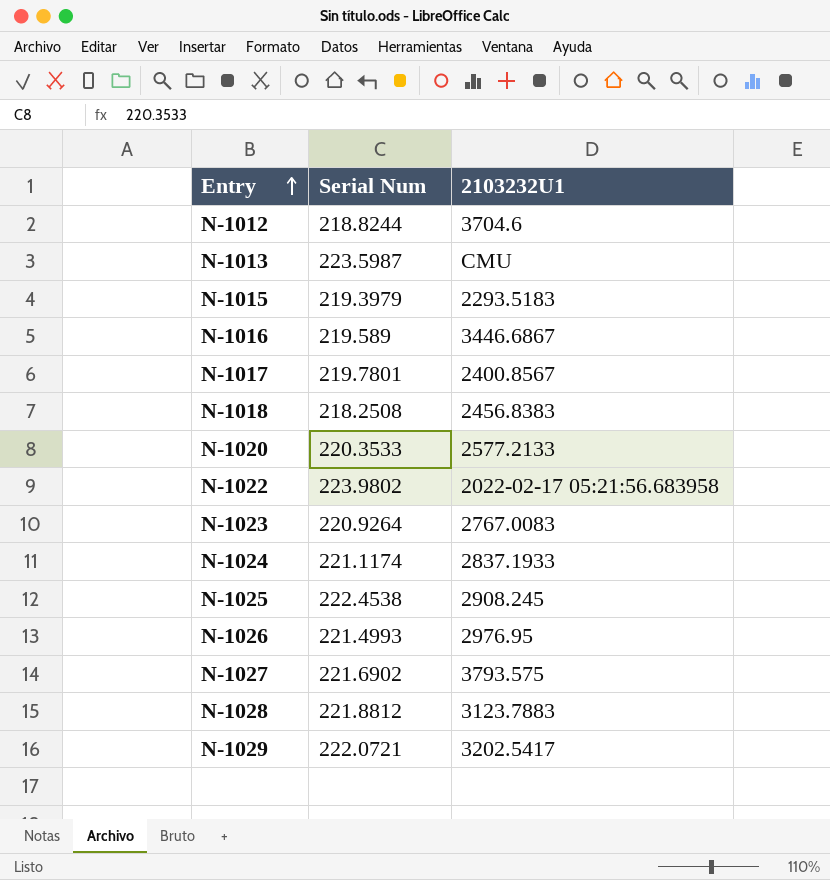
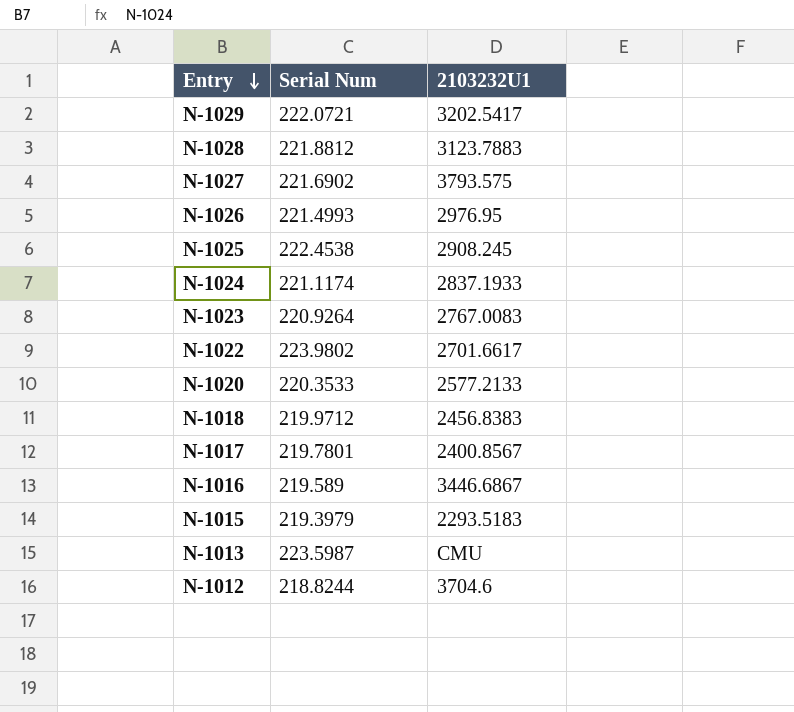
row order: Entry ascending -> Entry descending
N-1022 | 2103232U1: 2022-02-17 05:21:56.683958 -> 2701.6617
N-1018 | Serial Num: 218.2508 -> 219.9712

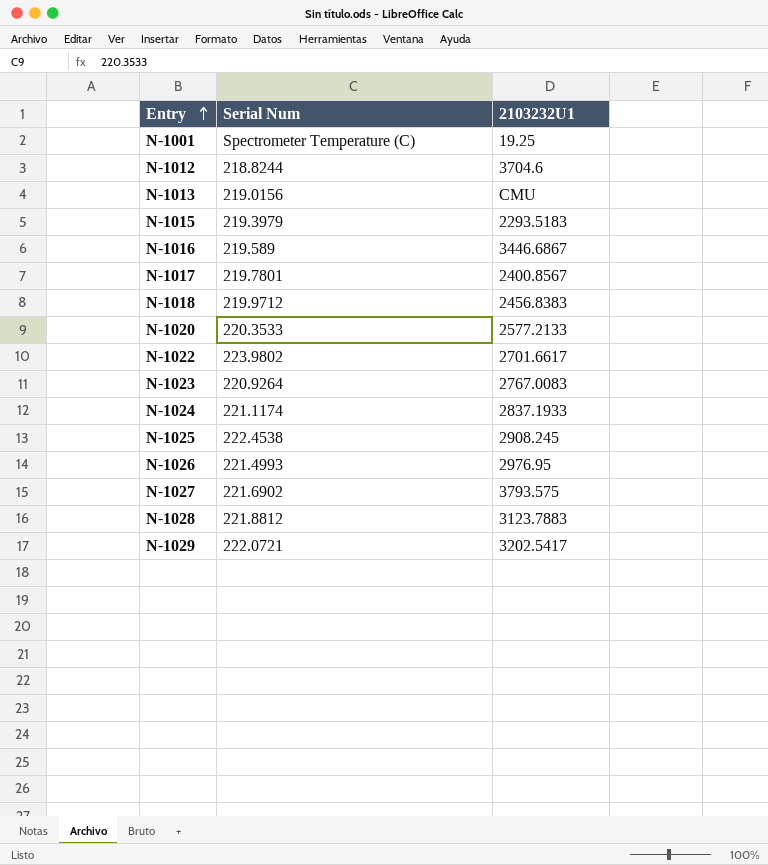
row order: Entry descending -> Entry ascending
row N-1001: none -> Spectrometer Temperature (C) | 19.25
N-1013 | Serial Num: 223.5987 -> 219.0156

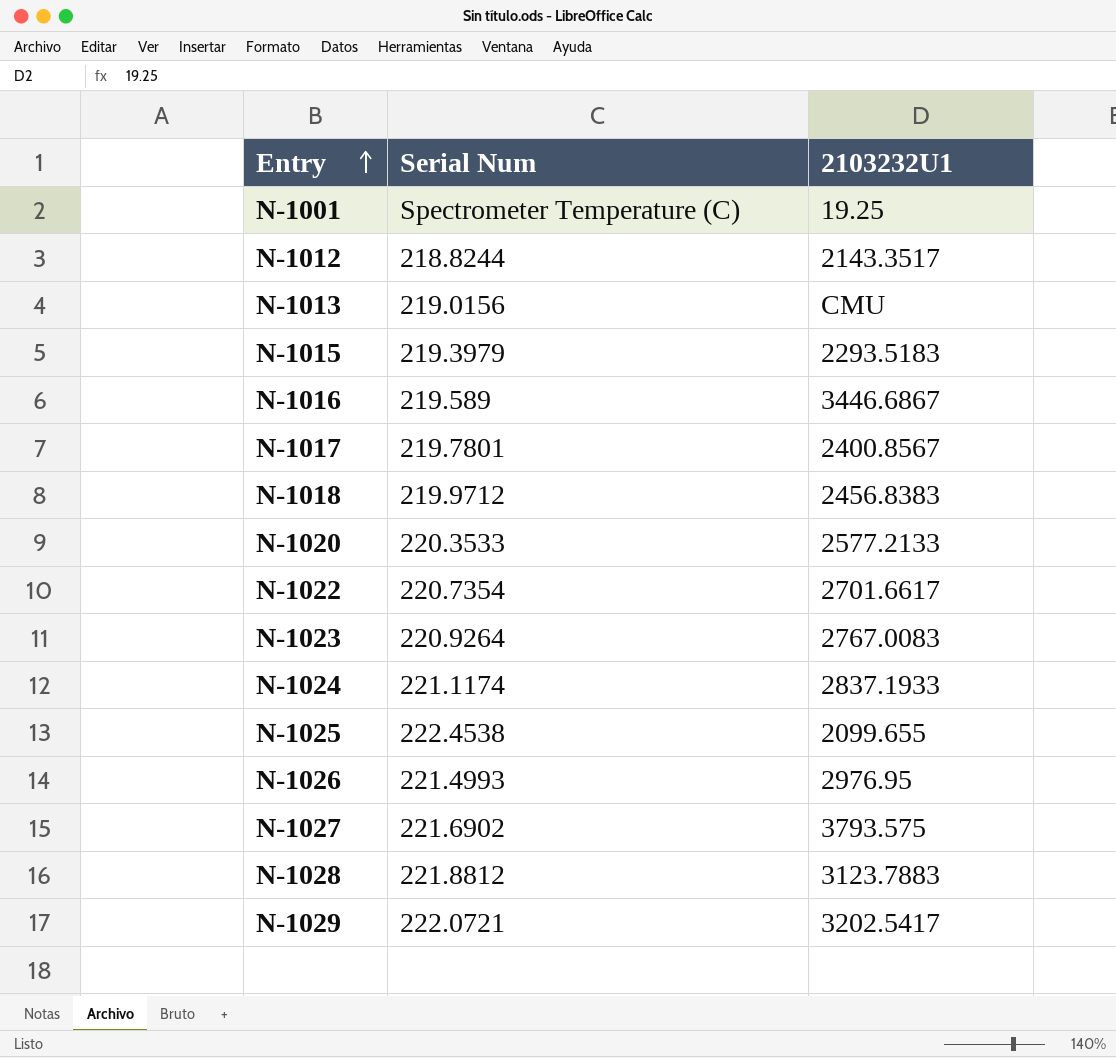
N-1012 | 2103232U1: 3704.6 -> 2143.3517
N-1022 | Serial Num: 223.9802 -> 220.7354
N-1025 | 2103232U1: 2908.245 -> 2099.655

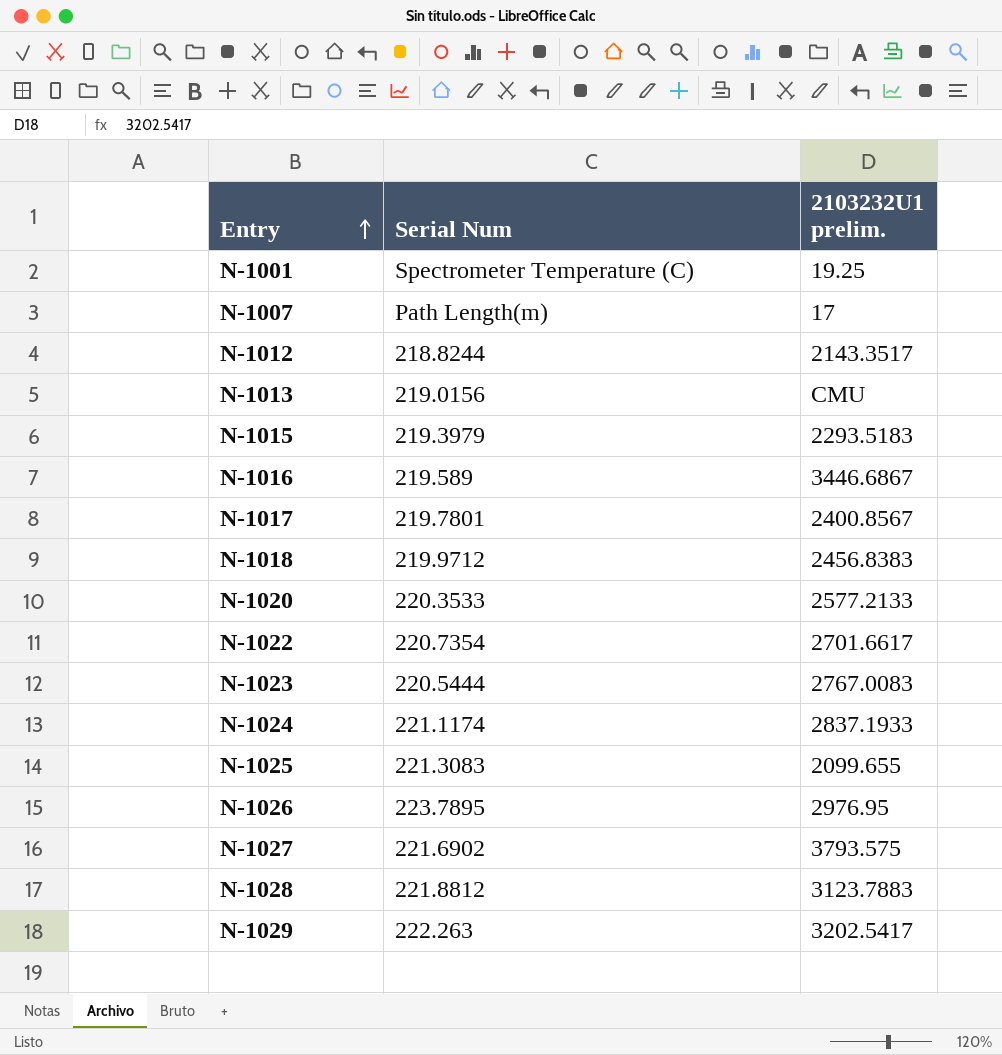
column name: 2103232U1 -> 2103232U1 prelim.
row N-1007: none -> Path Length(m) | 17
N-1023 | Serial Num: 220.9264 -> 220.5444
N-1025 | Serial Num: 222.4538 -> 221.3083
N-1026 | Serial Num: 221.4993 -> 223.7895
N-1029 | Serial Num: 222.0721 -> 222.263

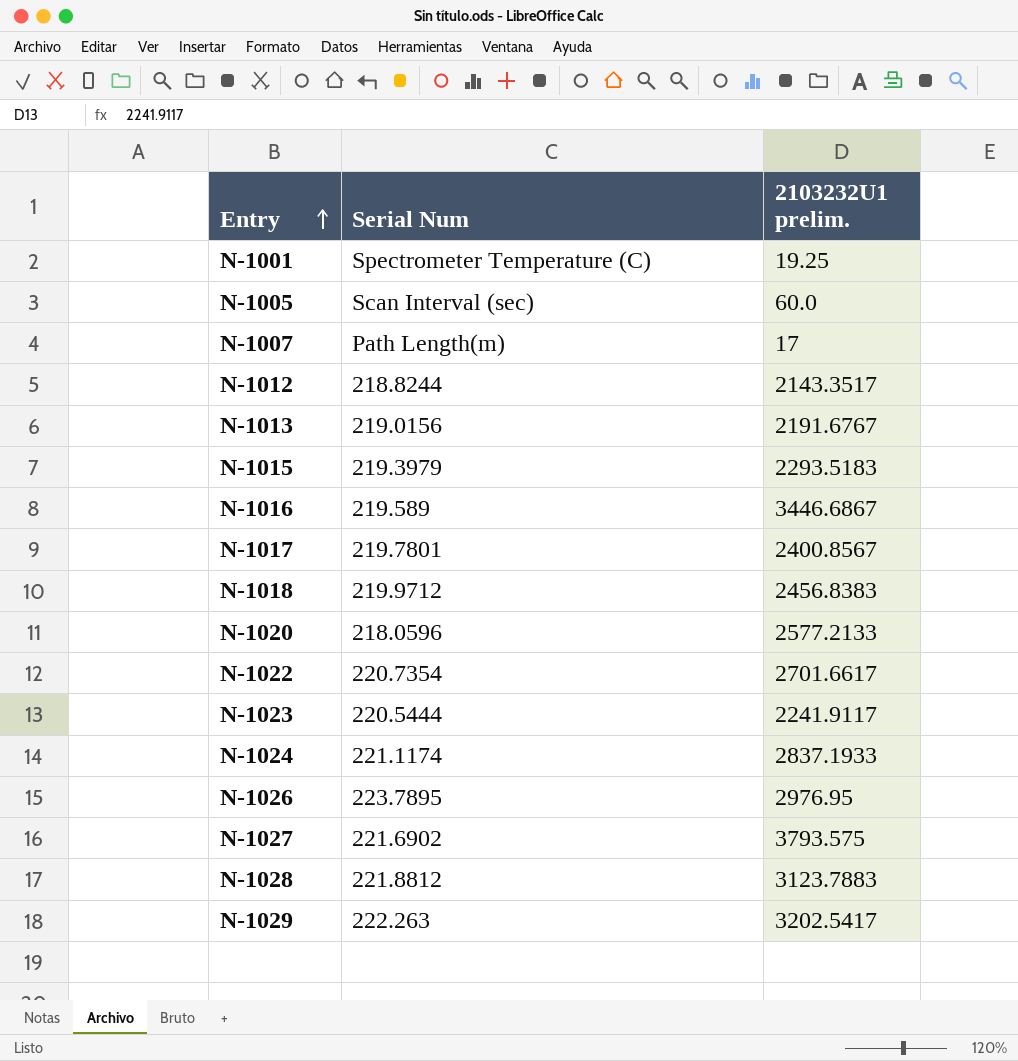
row N-1025: 221.3083 | 2099.655 -> none
row N-1005: none -> Scan Interval (sec) | 60.0
N-1013 | 2103232U1 prelim.: CMU -> 2191.6767
N-1020 | Serial Num: 220.3533 -> 218.0596
N-1023 | 2103232U1 prelim.: 2767.0083 -> 2241.9117

